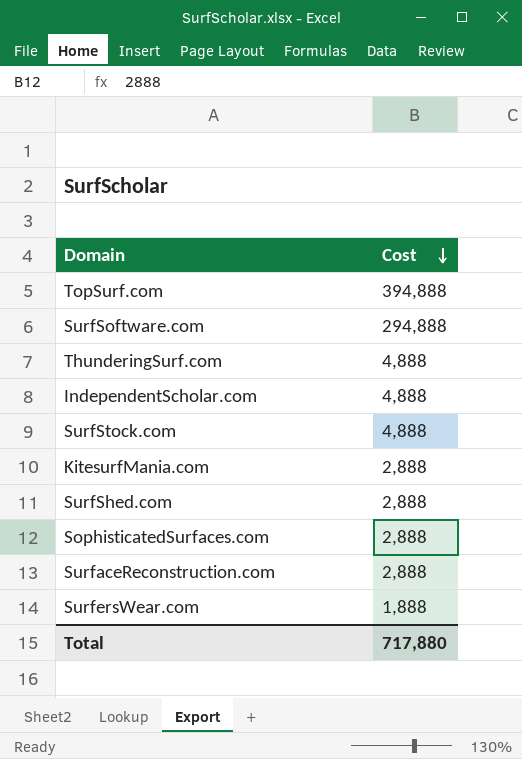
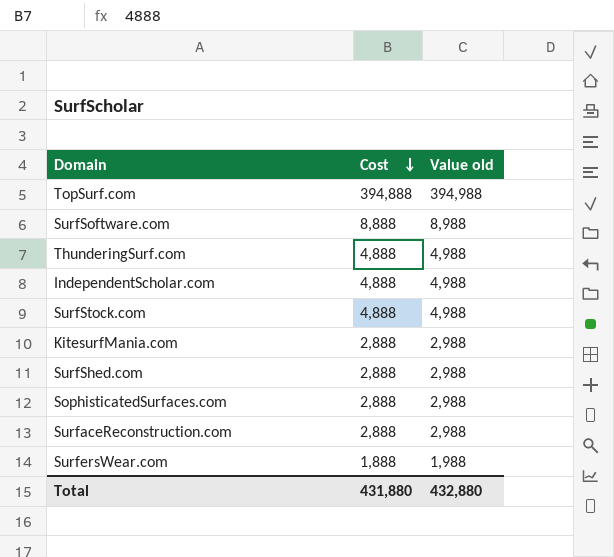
column Value old | formula: none -> [Cost] + 100
SurfSoftware.com | Cost: 294,888 -> 8,888
Total | Cost: 717,880 -> 431,880

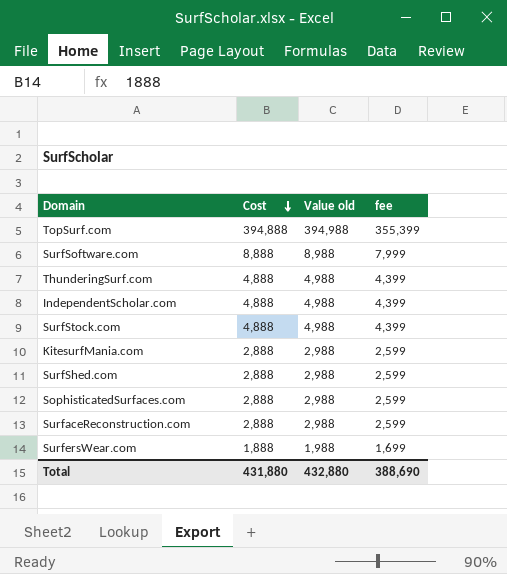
column fee | formula: none -> [Cost] * 0.9

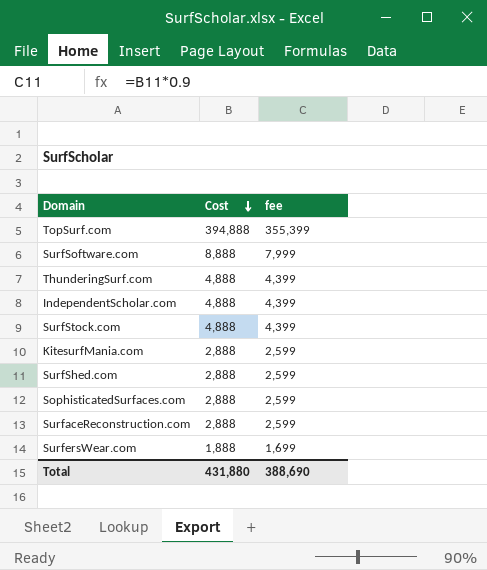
column Value old | formula: [Cost] + 100 -> none

